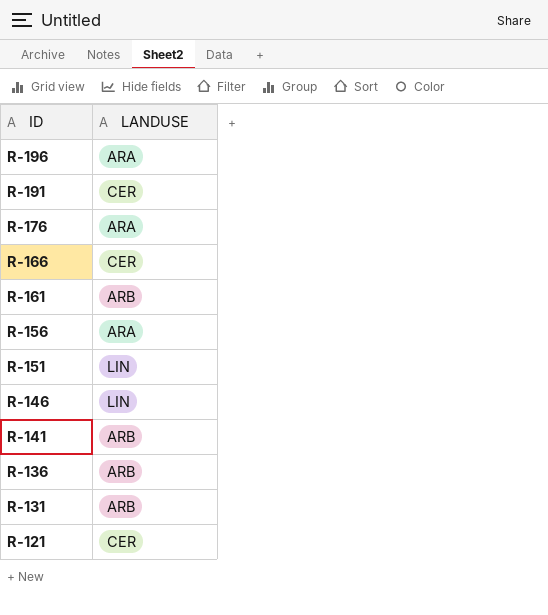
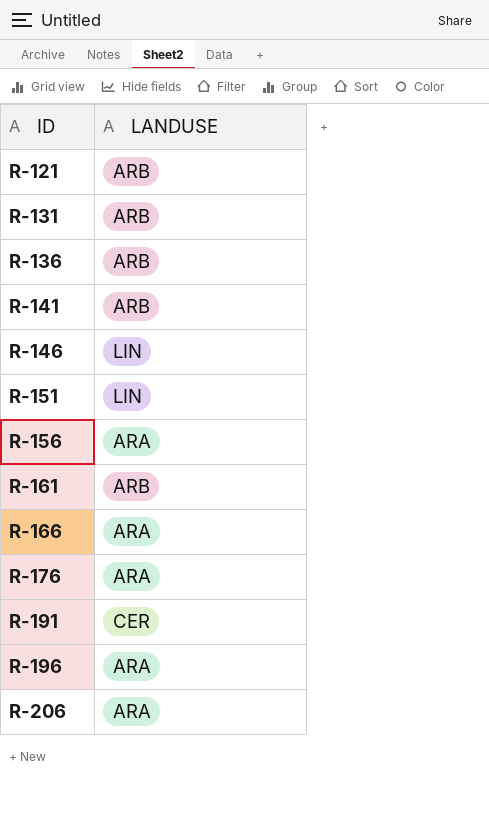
row order: ID descending -> ID ascending
R-121 | LANDUSE: CER -> ARB
R-166 | LANDUSE: CER -> ARA
row R-206: none -> ARA

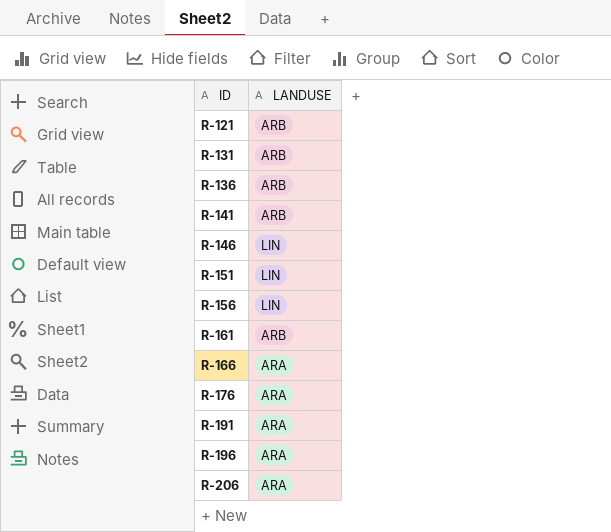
R-156 | LANDUSE: ARA -> LIN
R-191 | LANDUSE: CER -> ARA

